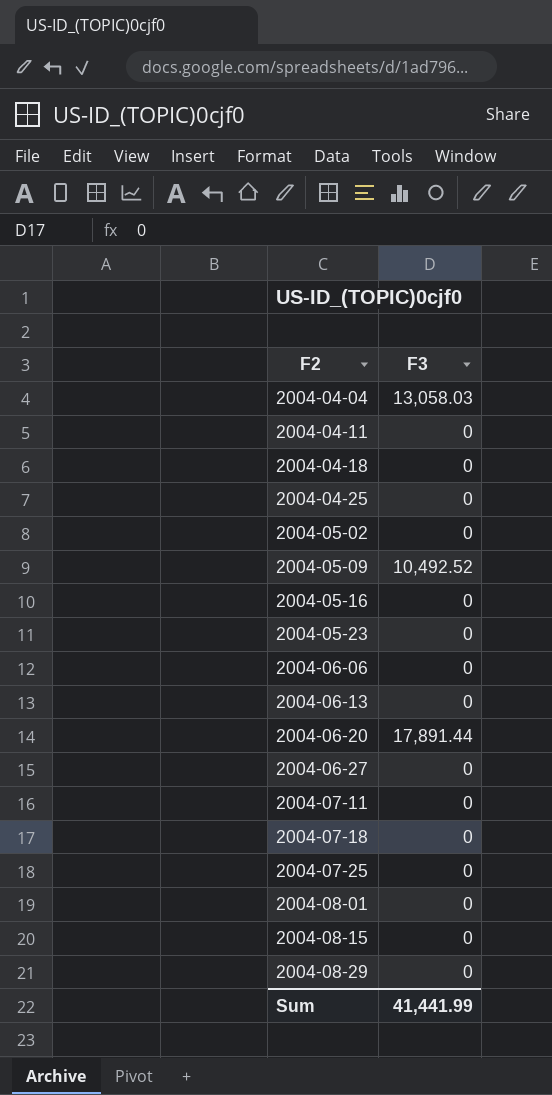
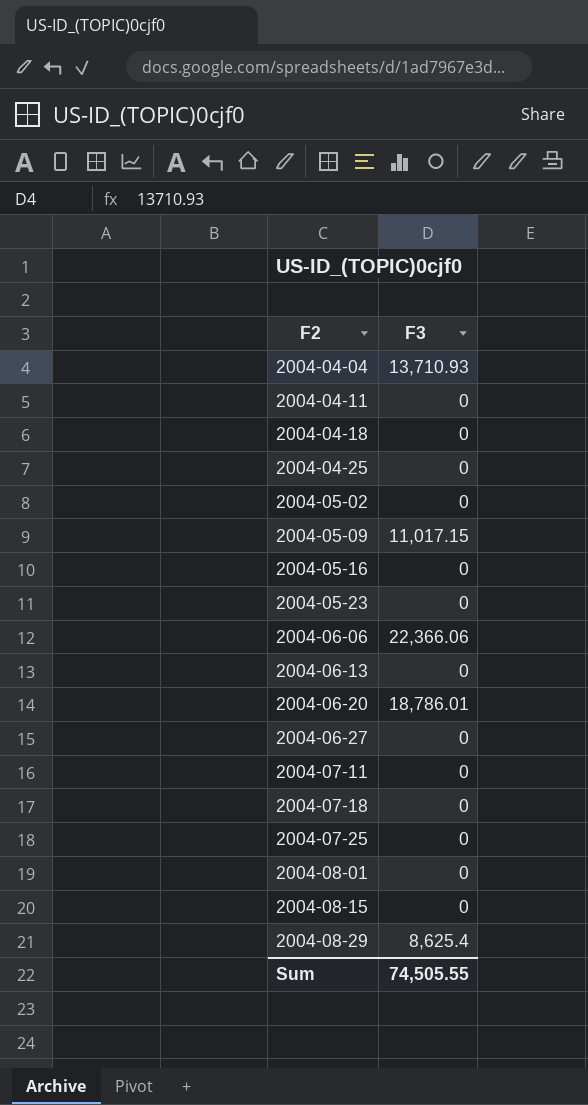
2004-04-04 | F3: 13,058.03 -> 13,710.93
2004-05-09 | F3: 10,492.52 -> 11,017.15
2004-06-06 | F3: 0 -> 22,366.06
2004-06-20 | F3: 17,891.44 -> 18,786.01
2004-08-29 | F3: 0 -> 8,625.4
Sum | F3: 41,441.99 -> 74,505.55

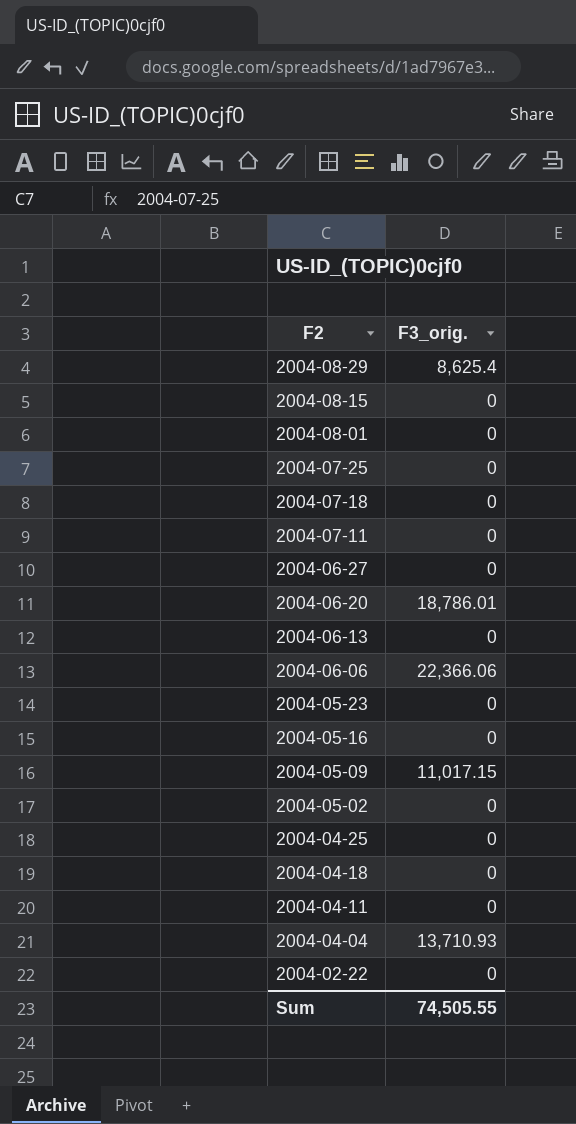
row order: F2 ascending -> F2 descending
column name: F3 -> F3_orig.
row 2004-02-22: none -> 0

